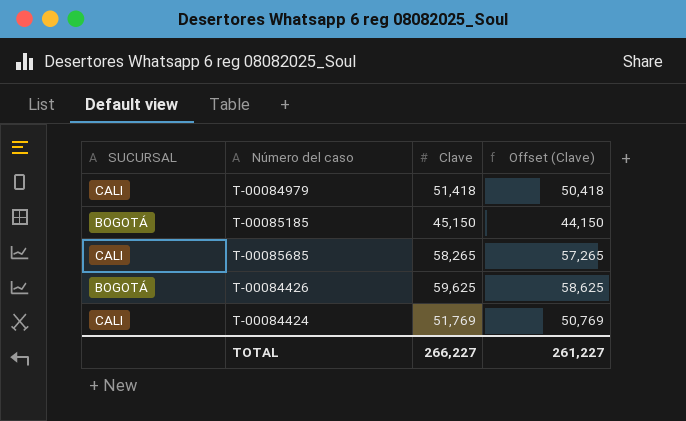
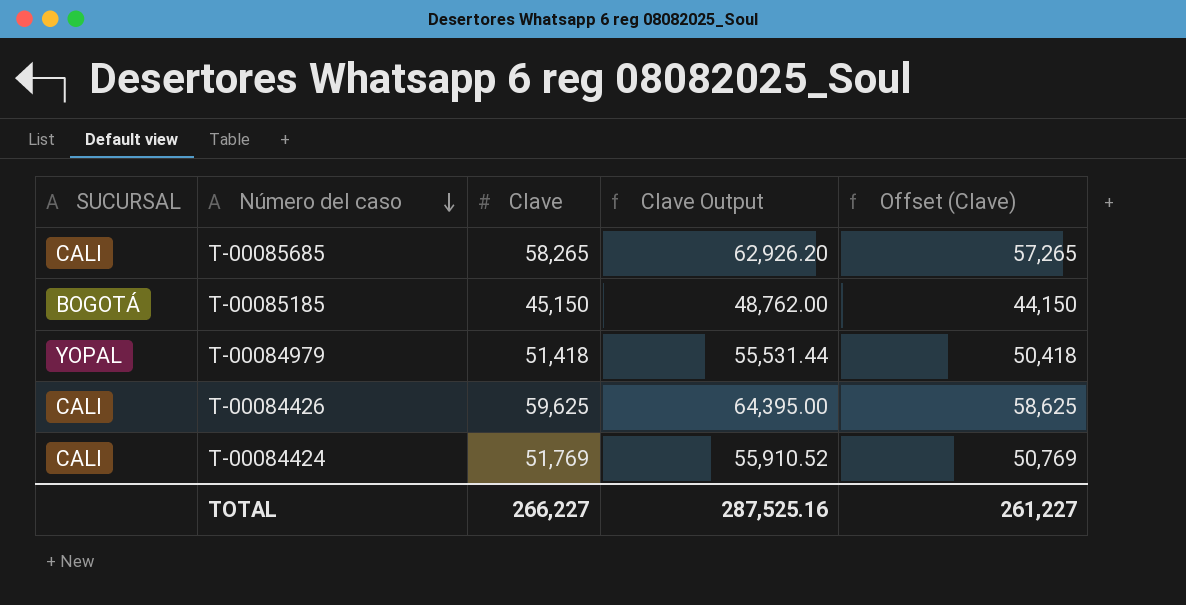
row order: none -> Número del caso descending
column Clave Output | formula: none -> [Clave] * 1.08
T-00084979 | SUCURSAL: CALI -> YOPAL
T-00084426 | SUCURSAL: BOGOTÁ -> CALI

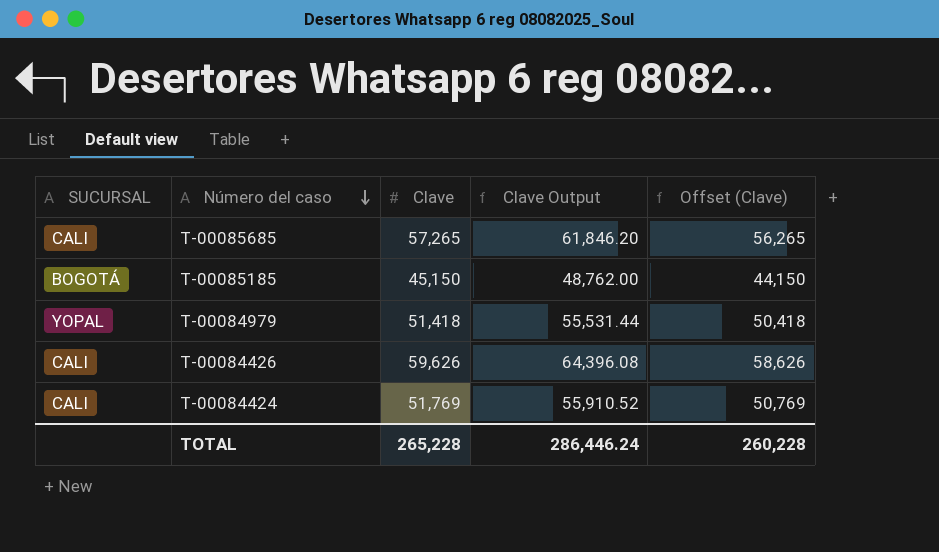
T-00085685 | Clave: 58,265 -> 57,265
T-00085685 | Clave Output: 62,926.20 -> 61,846.20
T-00085685 | Offset (Clave): 57,265 -> 56,265
T-00084426 | Clave: 59,625 -> 59,626
T-00084426 | Clave Output: 64,395.00 -> 64,396.08
T-00084426 | Offset (Clave): 58,625 -> 58,626
TOTAL | Clave: 266,227 -> 265,228
TOTAL | Clave Output: 287,525.16 -> 286,446.24
TOTAL | Offset (Clave): 261,227 -> 260,228

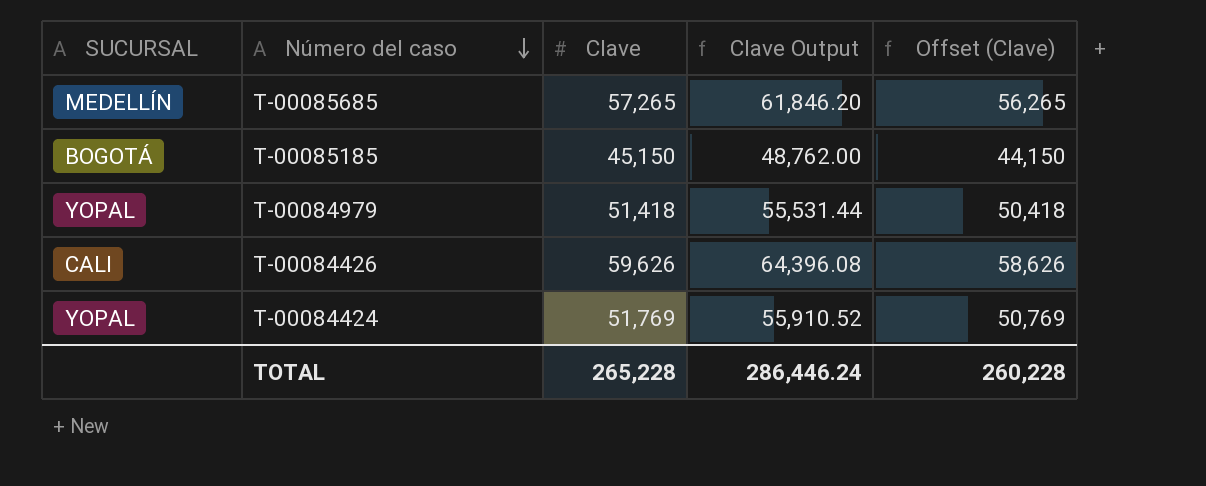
T-00085685 | SUCURSAL: CALI -> MEDELLÍN
T-00084424 | SUCURSAL: CALI -> YOPAL

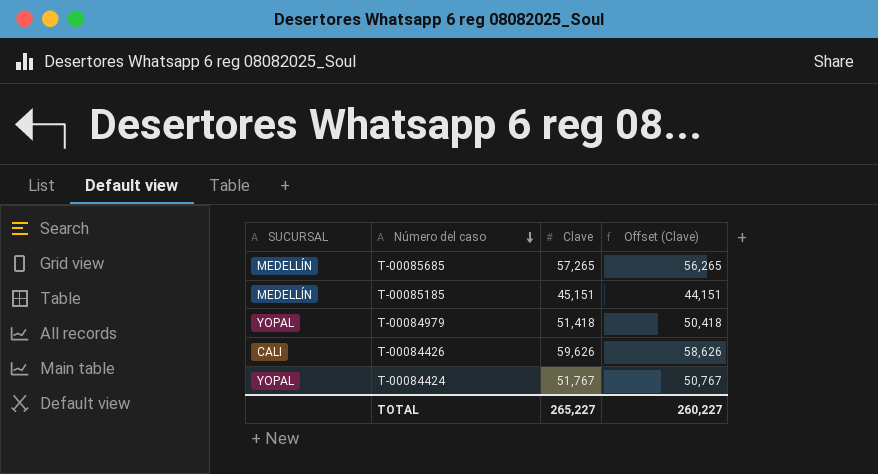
column Clave Output | formula: [Clave] * 1.08 -> none
T-00085185 | SUCURSAL: BOGOTÁ -> MEDELLÍN
T-00085185 | Clave: 45,150 -> 45,151
T-00085185 | Offset (Clave): 44,150 -> 44,151
T-00084424 | Clave: 51,769 -> 51,767
T-00084424 | Offset (Clave): 50,769 -> 50,767
TOTAL | Clave: 265,228 -> 265,227
TOTAL | Offset (Clave): 260,228 -> 260,227

